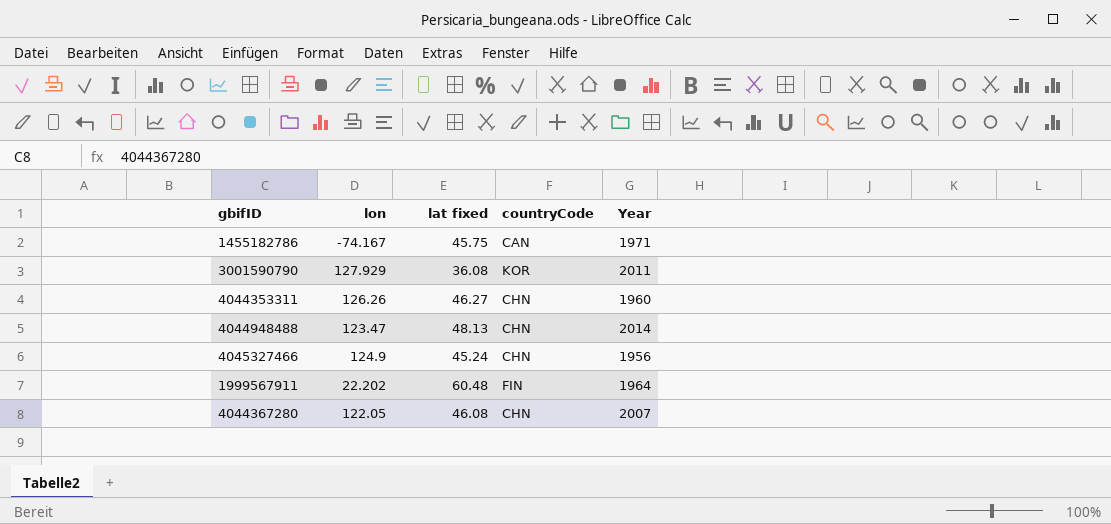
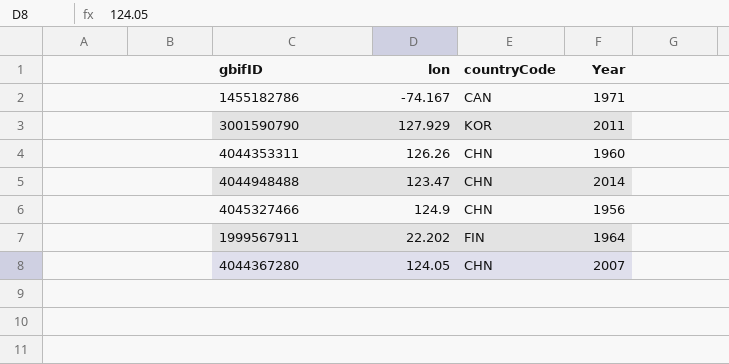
column lat fixed | position: 3 -> none
4044367280 | lon: 122.05 -> 124.05

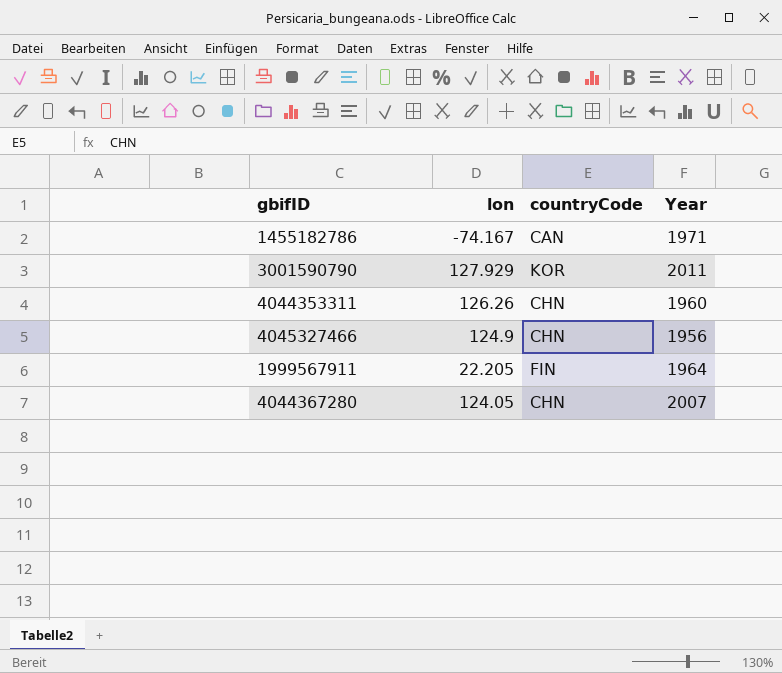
row 4044948488: 123.47 | CHN | 2014 -> none
1999567911 | lon: 22.202 -> 22.205

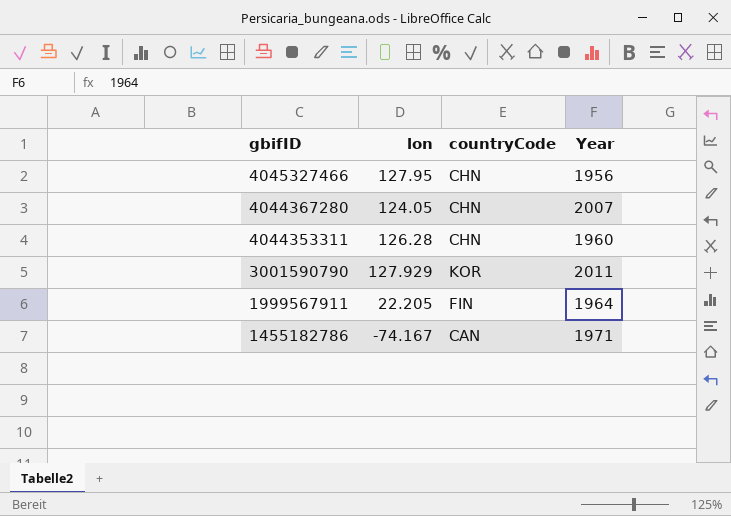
row order: none -> gbifID descending
4045327466 | lon: 124.9 -> 127.95
4044353311 | lon: 126.26 -> 126.28

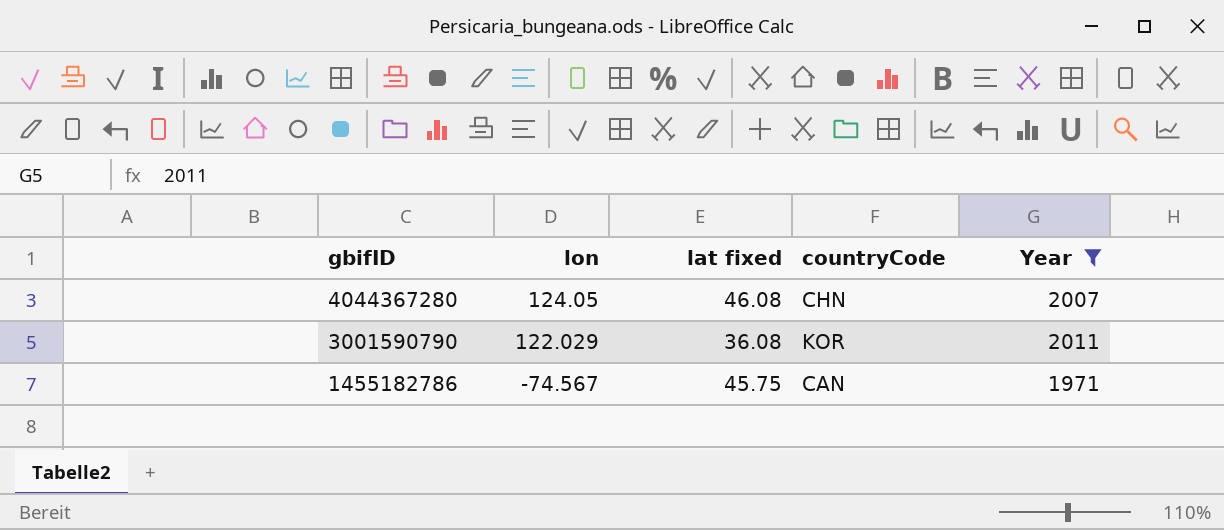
filter: none -> Year >= 1971
column lat fixed | position: none -> 3
3001590790 | lon: 127.929 -> 122.029
1455182786 | lon: -74.167 -> -74.567

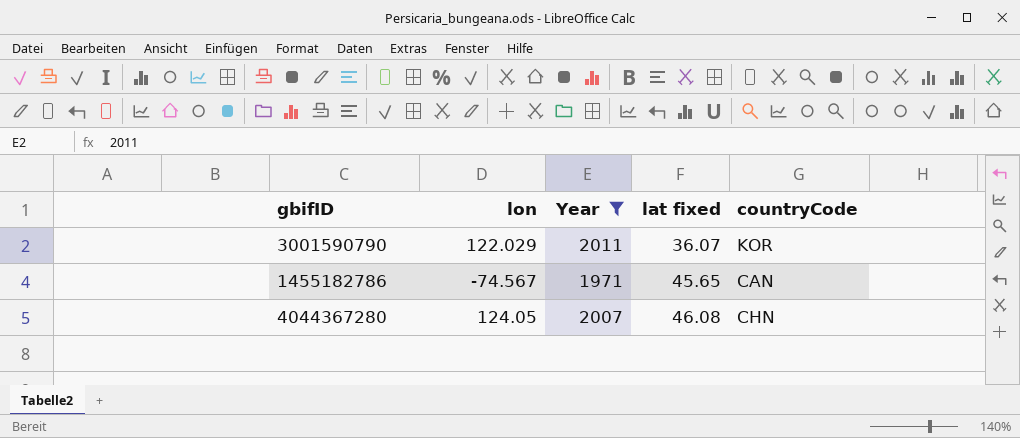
row order: gbifID descending -> lat fixed ascending
column Year | position: 5 -> 3
3001590790 | lat fixed: 36.08 -> 36.07
1455182786 | lat fixed: 45.75 -> 45.65

